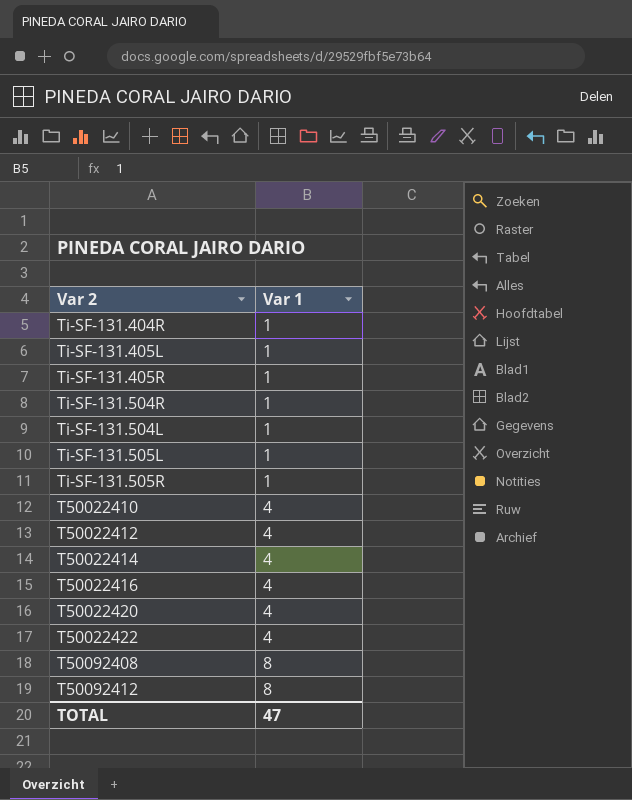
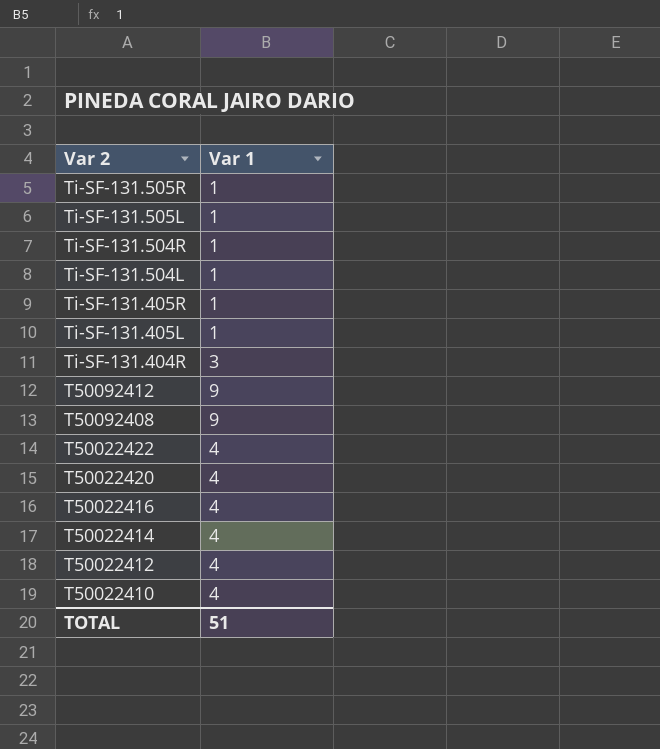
row order: Var 1 ascending -> Var 2 descending
Ti-SF-131.404R | Var 1: 1 -> 3
T50092412 | Var 1: 8 -> 9
T50092408 | Var 1: 8 -> 9
TOTAL | Var 1: 47 -> 51

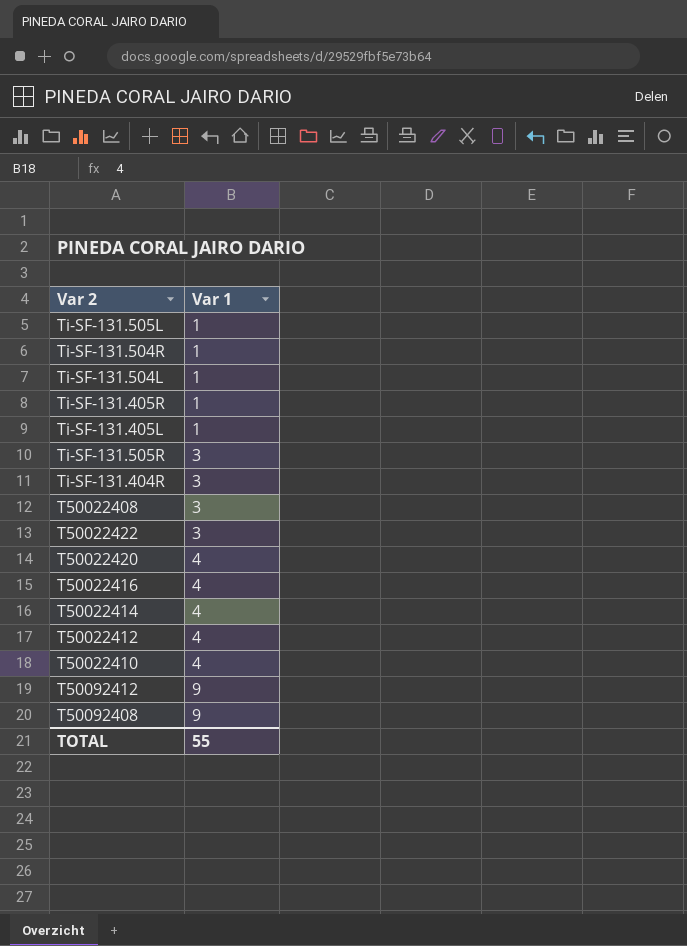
row order: Var 2 descending -> Var 1 ascending
Ti-SF-131.505R | Var 1: 1 -> 3
row T50022408: none -> 3
T50022422 | Var 1: 4 -> 3
TOTAL | Var 1: 51 -> 55

